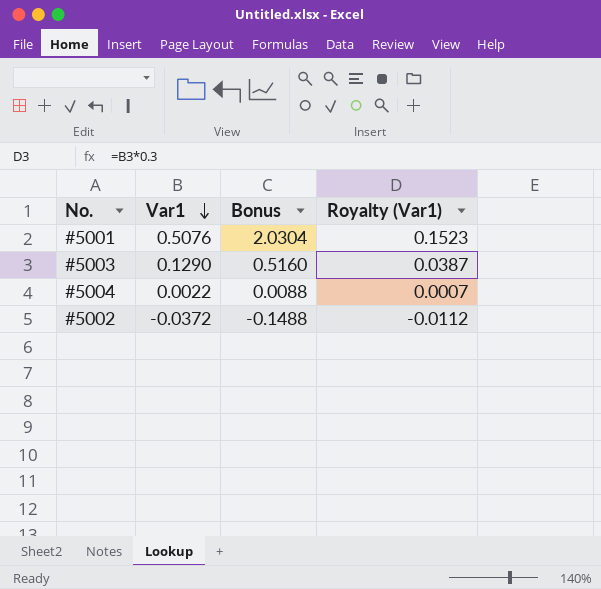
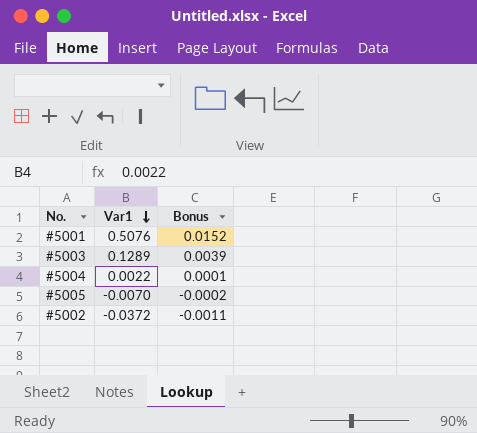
column Royalty (Var1) | formula: [Var1] * 0.3 -> none
column Bonus | formula: [Var1] * 4 -> [Var1] * 0.03
#5003 | Var1: 0.1290 -> 0.1289
row #5005: none -> -0.0070 | -0.0002

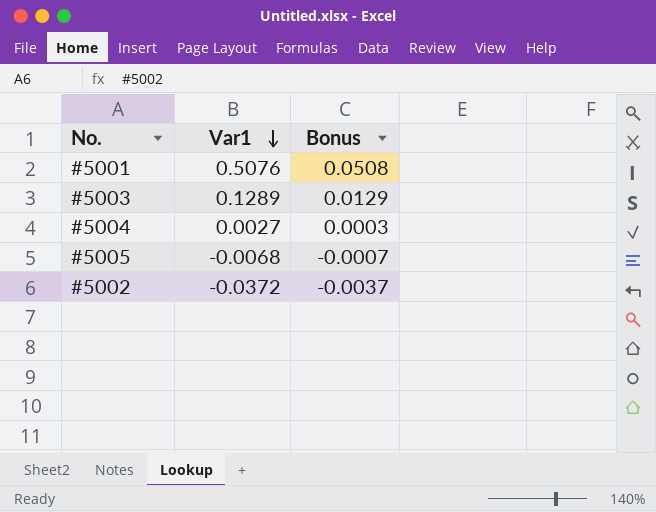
column Bonus | formula: [Var1] * 0.03 -> [Var1] * 0.1
#5004 | Var1: 0.0022 -> 0.0027
#5005 | Var1: -0.0070 -> -0.0068

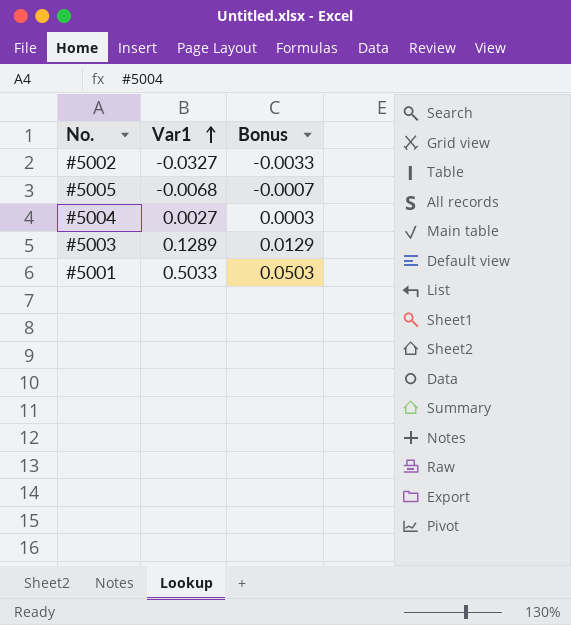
row order: Var1 descending -> Var1 ascending
#5002 | Var1: -0.0372 -> -0.0327
#5002 | Bonus: -0.0037 -> -0.0033
#5001 | Var1: 0.5076 -> 0.5033
#5001 | Bonus: 0.0508 -> 0.0503

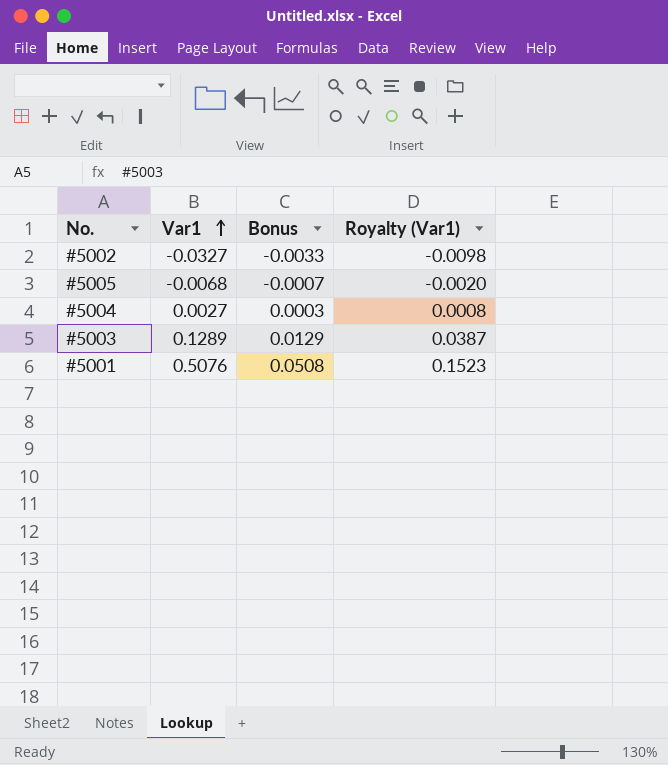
column Royalty (Var1) | formula: none -> [Var1] * 0.3
#5001 | Var1: 0.5033 -> 0.5076
#5001 | Bonus: 0.0503 -> 0.0508

